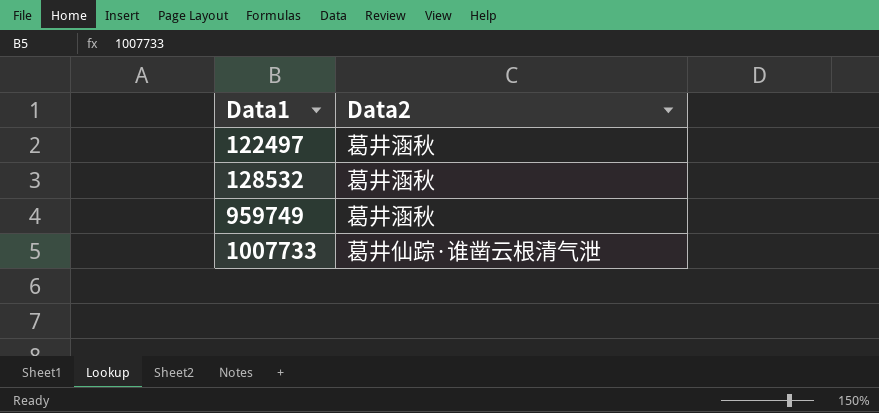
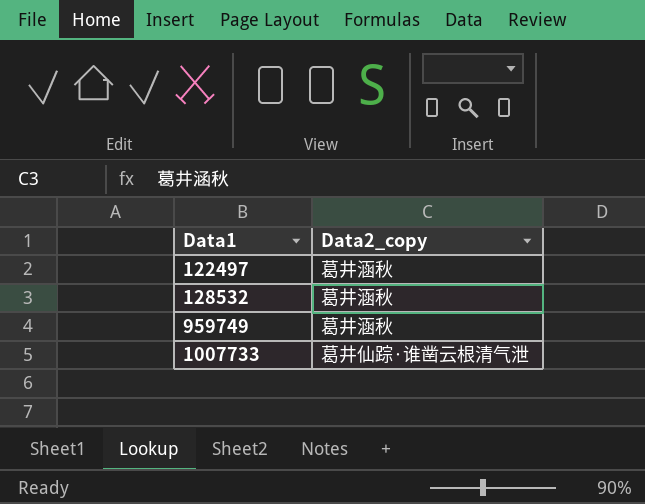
column name: Data2 -> Data2_copy

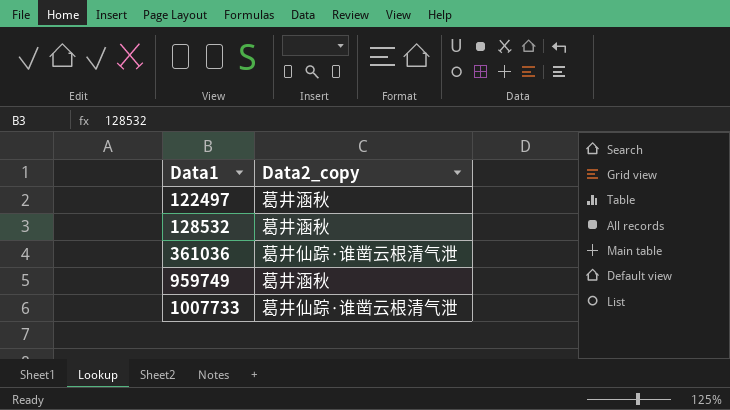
row 361036: none -> 葛井仙踪·谁凿云根清气泄

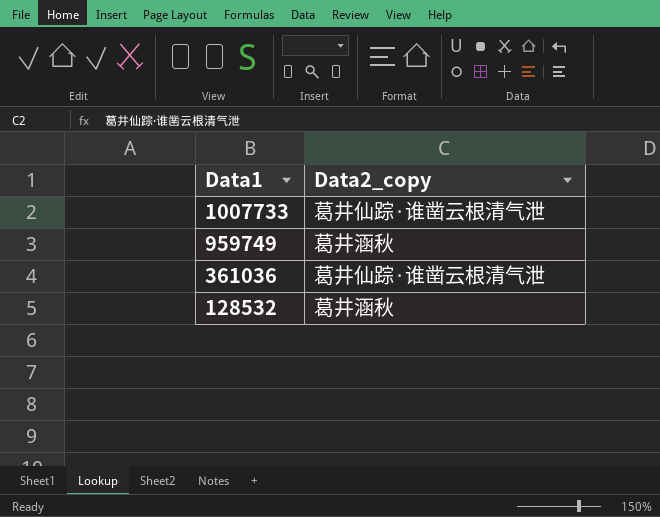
row order: Data1 ascending -> Data1 descending
row 122497: 葛井涵秋 -> none

